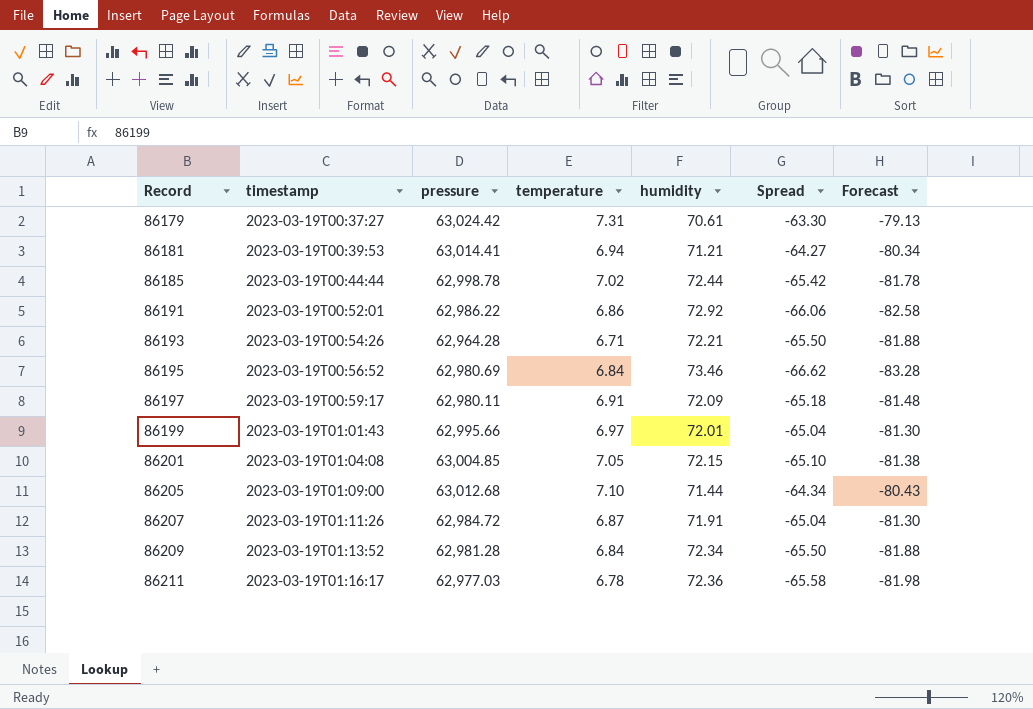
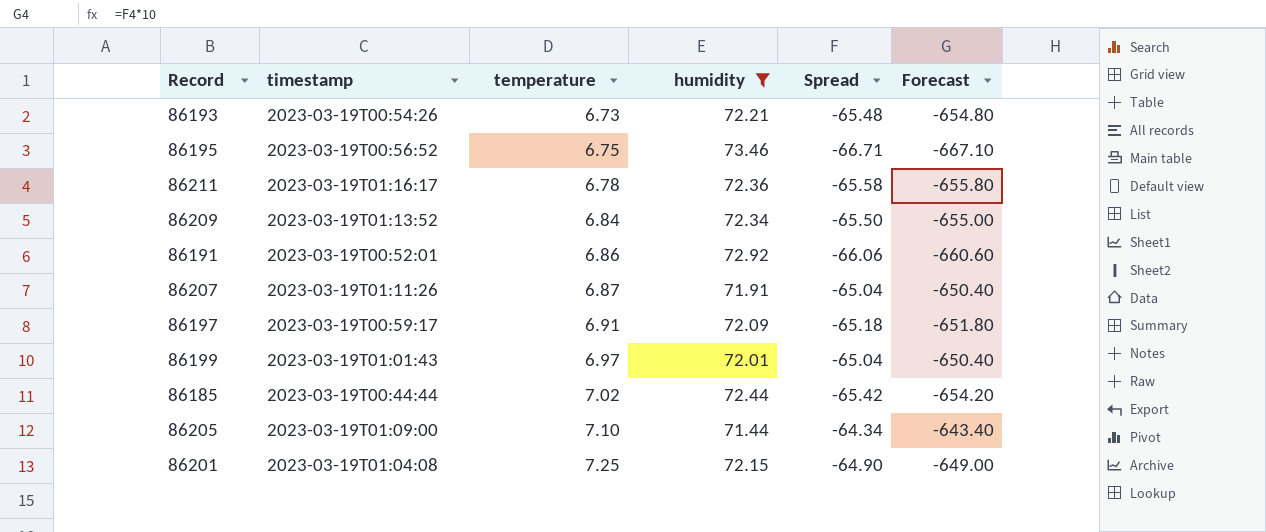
filter: none -> humidity >= 71.44
row order: Record ascending -> temperature ascending
column pressure | position: 3 -> none
column Forecast | formula: [Spread] * 1.25 -> [Spread] * 10
86193 | temperature: 6.71 -> 6.73
86193 | Spread: -65.50 -> -65.48
86195 | temperature: 6.84 -> 6.75
86195 | Spread: -66.62 -> -66.71
86201 | temperature: 7.05 -> 7.25
86201 | Spread: -65.10 -> -64.90

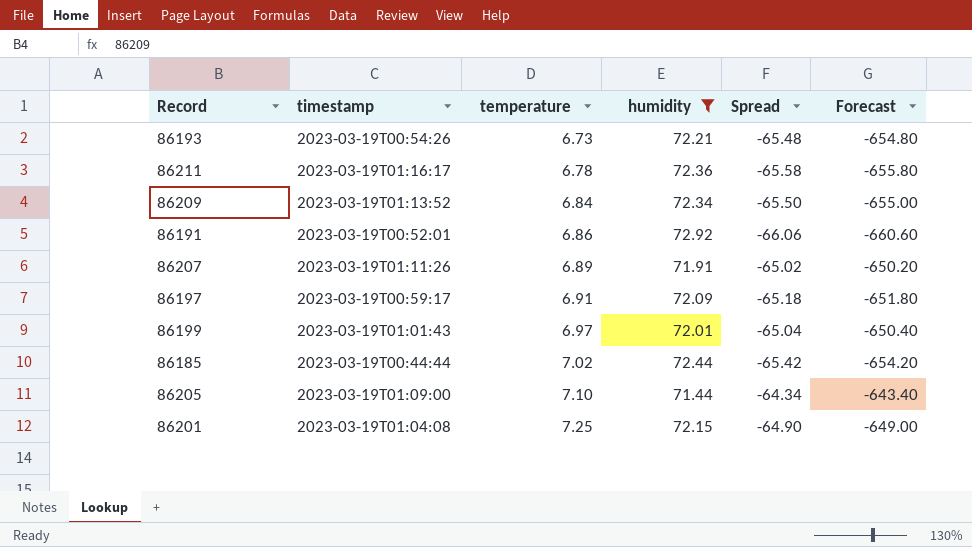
row 86195: 2023-03-19T00:56:52 | 6.75 | 73.46 | -66.71 | -667.10 -> none
86207 | temperature: 6.87 -> 6.89
86207 | Spread: -65.04 -> -65.02
86207 | Forecast: -650.40 -> -650.20

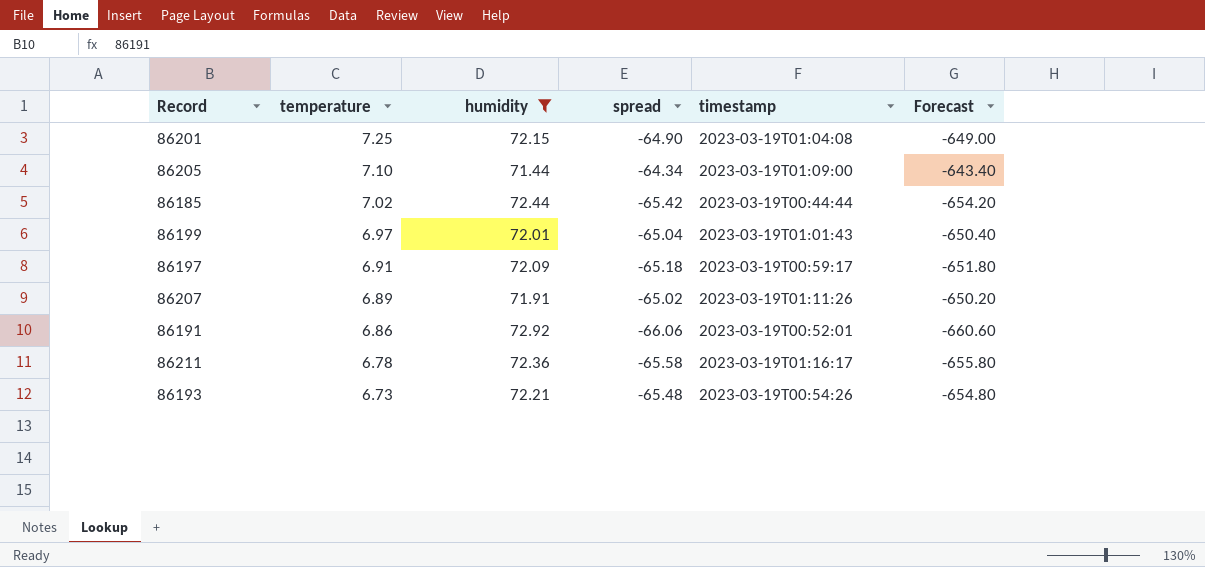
row order: temperature ascending -> temperature descending
column name: Spread -> spread
column timestamp | position: 2 -> 5
row 86209: 2023-03-19T01:13:52 | 6.84 | 72.34 | -65.50 | -655.00 -> none

